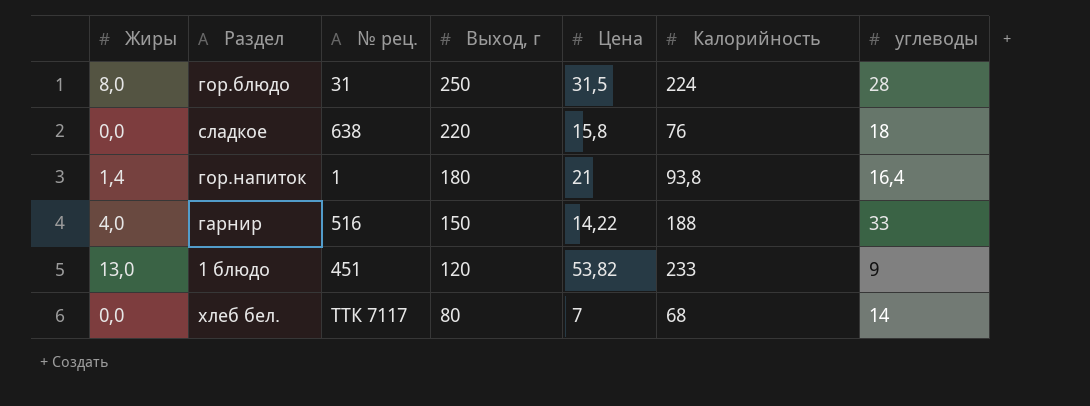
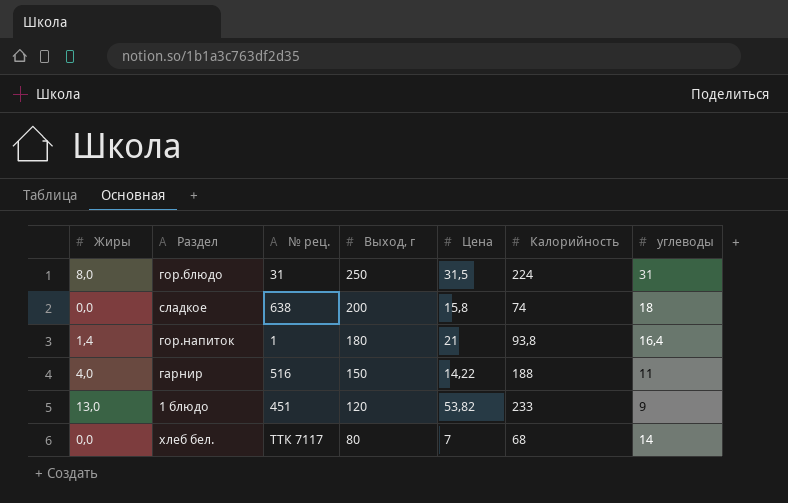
гор.блюдо | углеводы: 28 -> 31
сладкое | Выход, г: 220 -> 200
сладкое | Калорийность: 76 -> 74
гарнир | углеводы: 33 -> 11

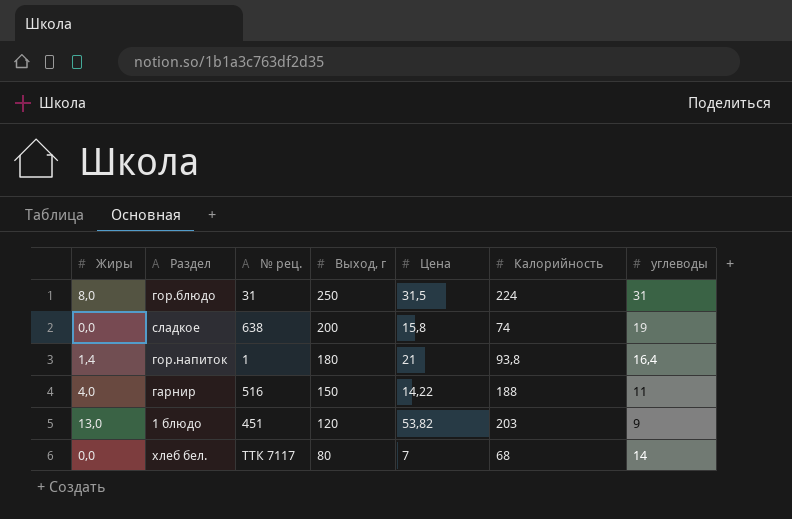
сладкое | углеводы: 18 -> 19
1 блюдо | Калорийность: 233 -> 203

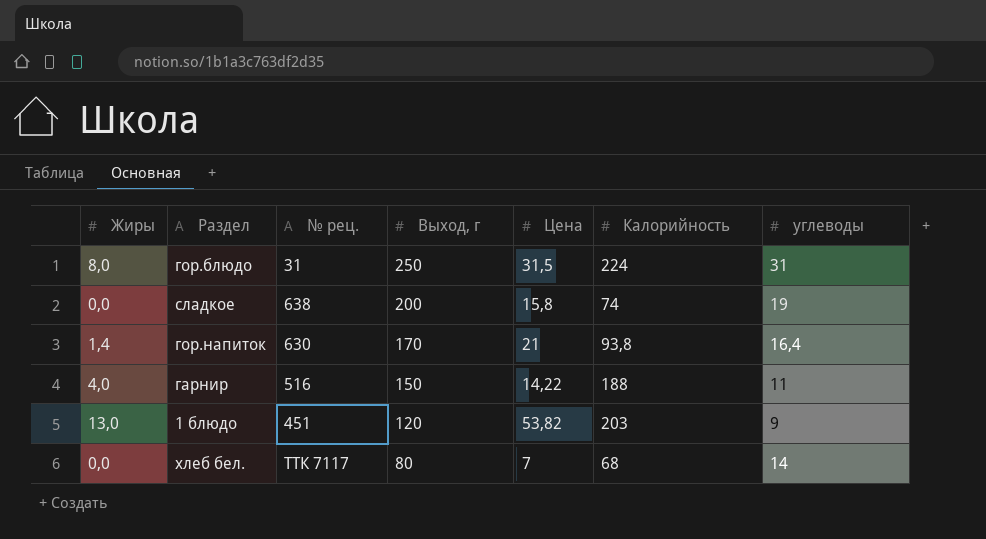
гор.напиток | № рец.: 1 -> 630
гор.напиток | Выход, г: 180 -> 170

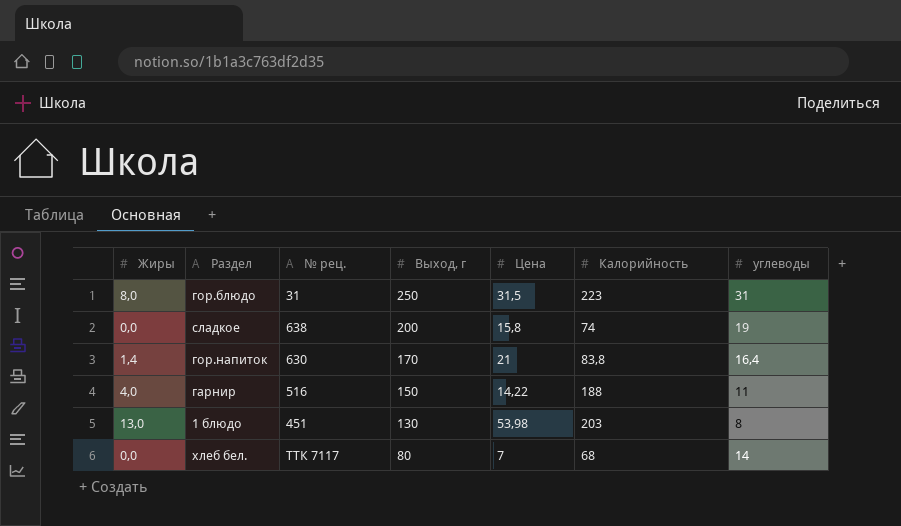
гор.блюдо | Калорийность: 224 -> 223
гор.напиток | Калорийность: 93,8 -> 83,8
1 блюдо | Выход, г: 120 -> 130
1 блюдо | Цена: 53,82 -> 53,98
1 блюдо | углеводы: 9 -> 8

